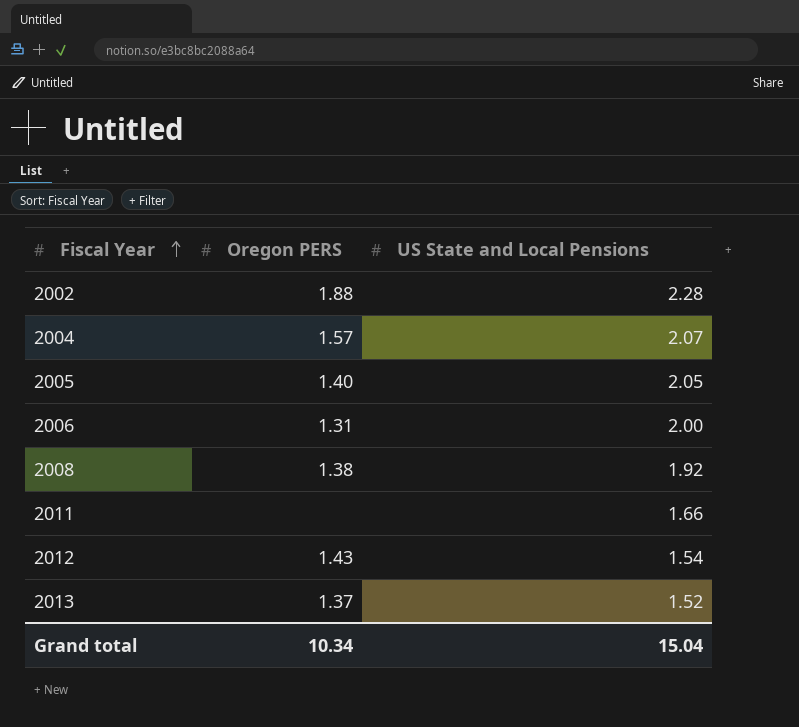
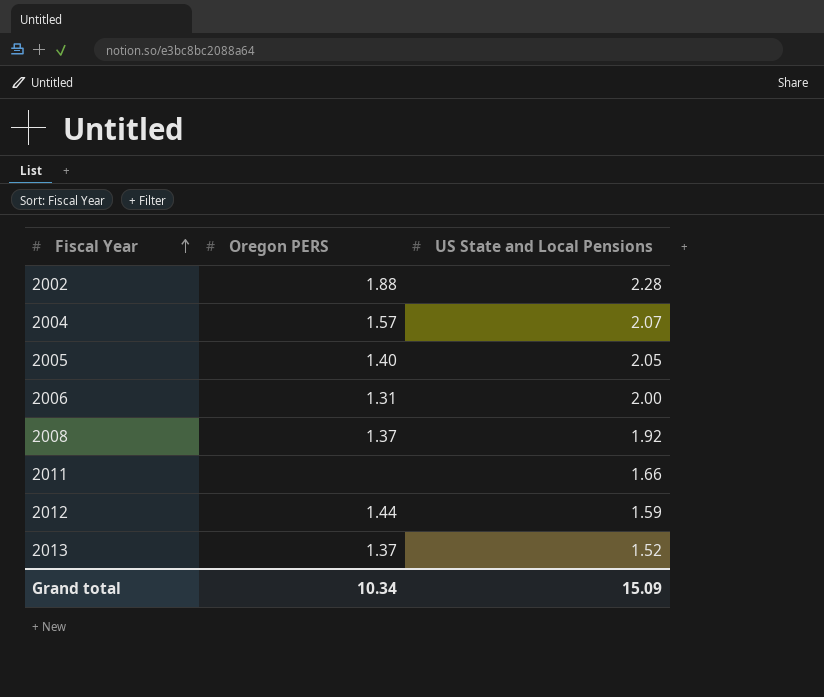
2008 | Oregon PERS: 1.38 -> 1.37
2012 | Oregon PERS: 1.43 -> 1.44
2012 | US State and Local Pensions: 1.54 -> 1.59
Grand total | US State and Local Pensions: 15.04 -> 15.09

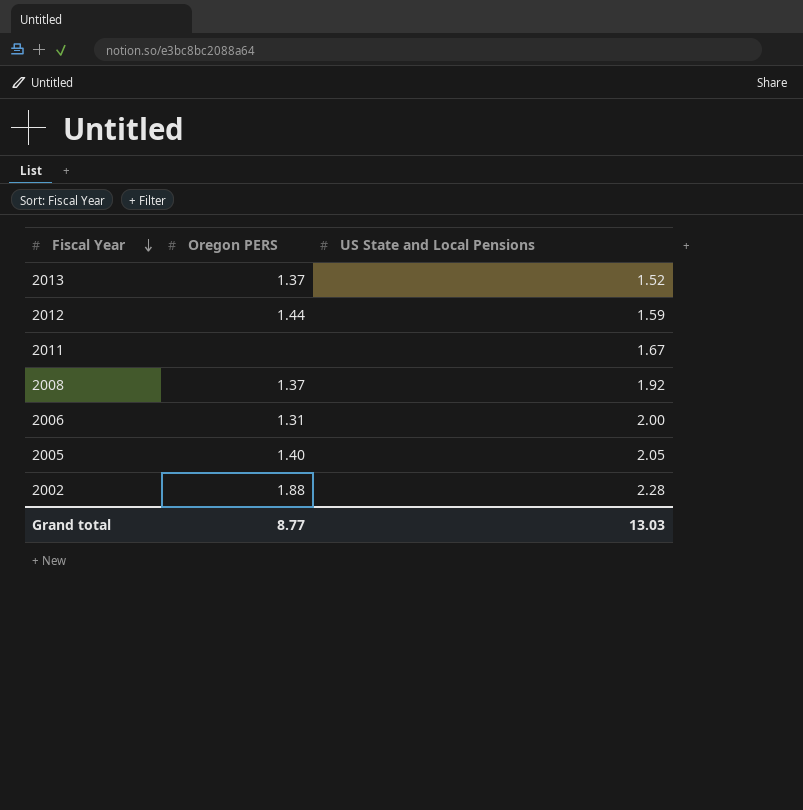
row order: Fiscal Year ascending -> Fiscal Year descending
row 2004: 1.57 | 2.07 -> none
2011 | US State and Local Pensions: 1.66 -> 1.67
Grand total | Oregon PERS: 10.34 -> 8.77
Grand total | US State and Local Pensions: 15.09 -> 13.03

